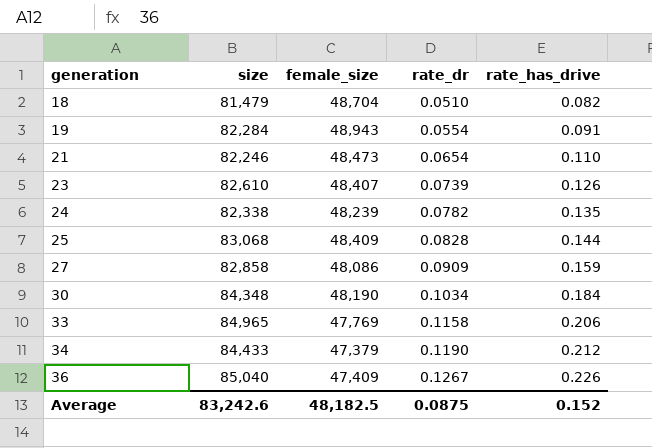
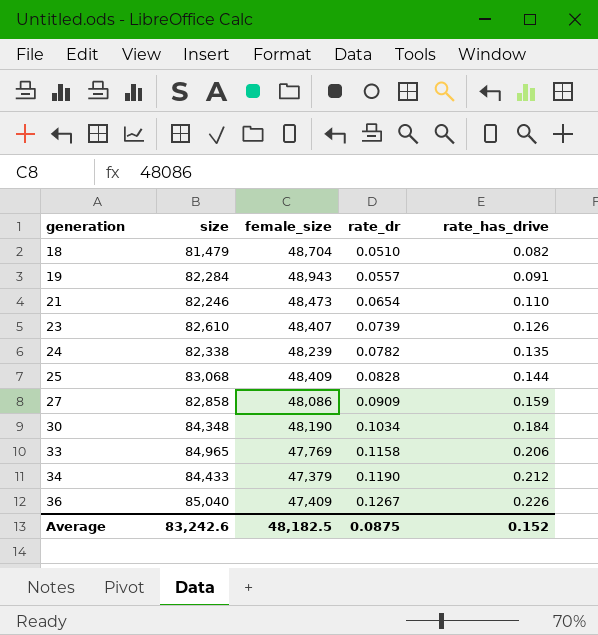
19 | rate_dr: 0.0554 -> 0.0557

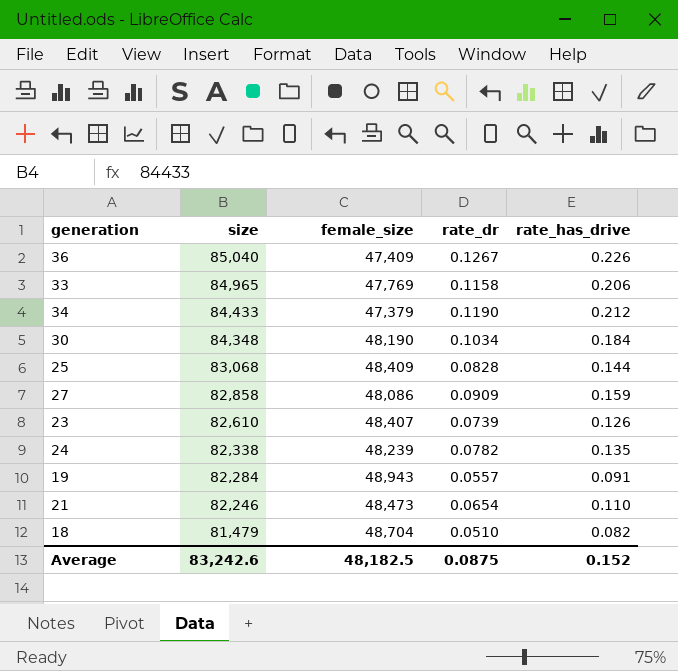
row order: generation ascending -> size descending

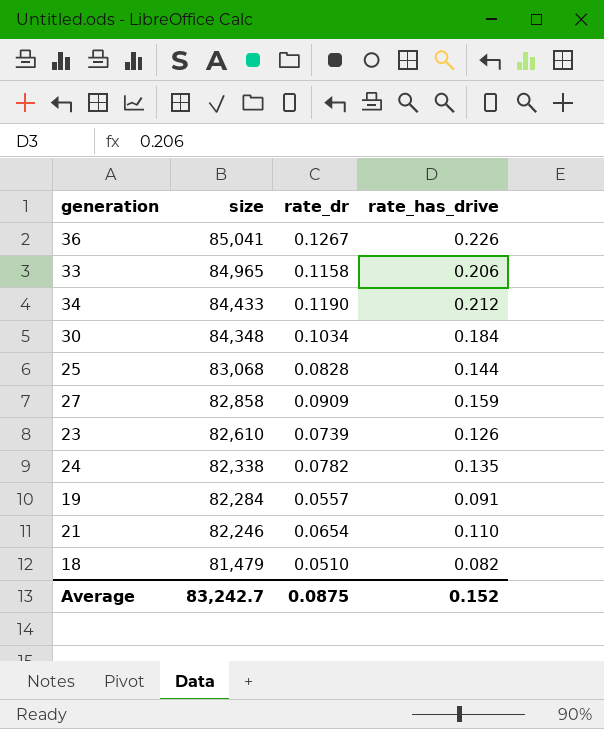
column female_size | position: 3 -> none
36 | size: 85,040 -> 85,041
Average | size: 83,242.6 -> 83,242.7

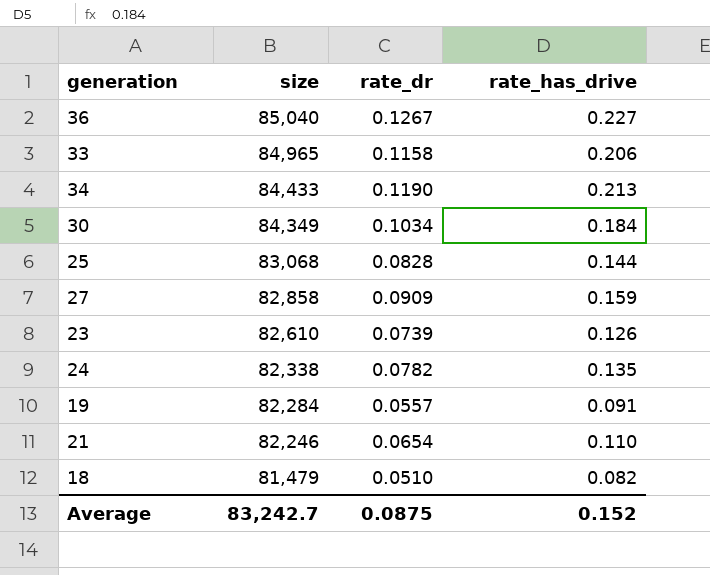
36 | size: 85,041 -> 85,040
36 | rate_has_drive: 0.226 -> 0.227
34 | rate_has_drive: 0.212 -> 0.213
30 | size: 84,348 -> 84,349

